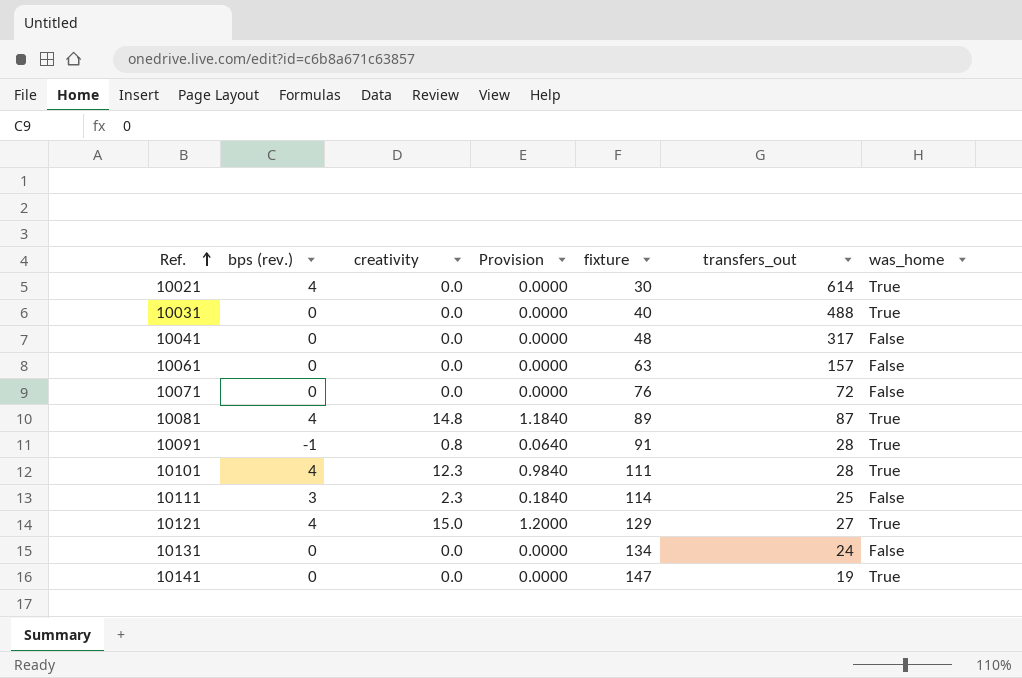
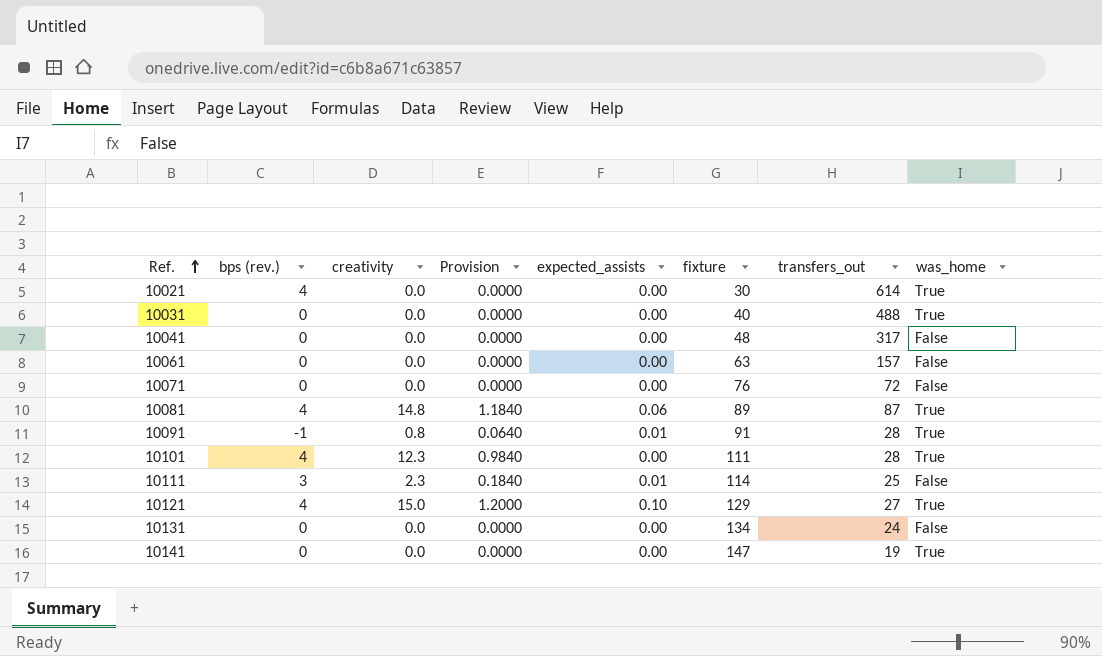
column expected_assists | position: none -> 5

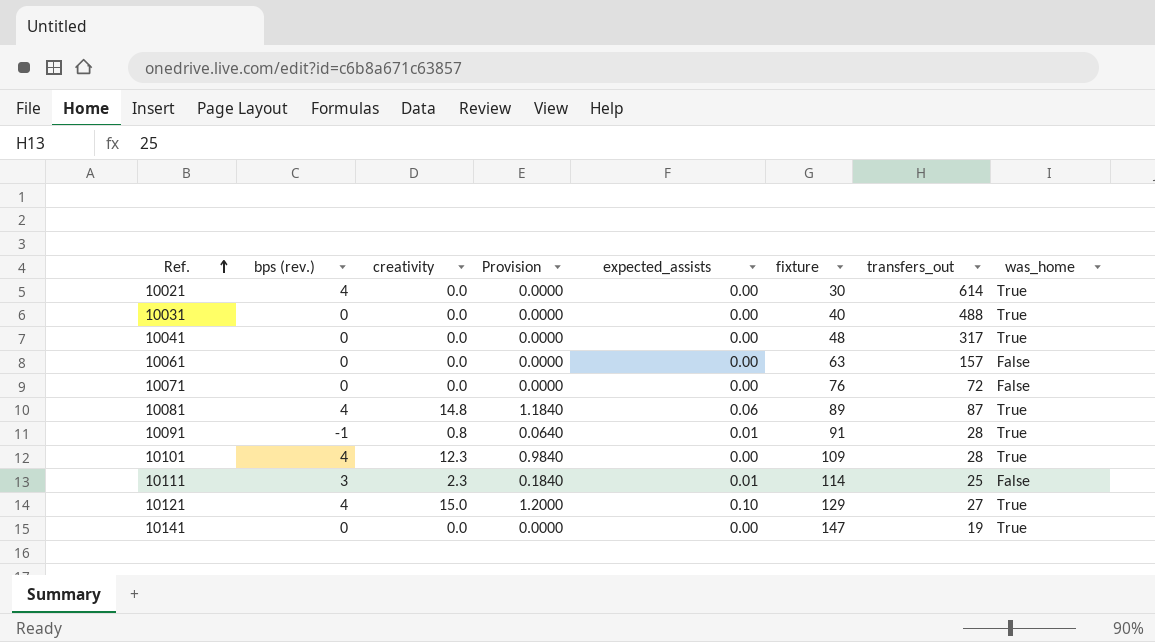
row 10131: 0 | 0.0 | 0.0000 | 0.00 | 134 | 24 | False -> none
10041 | was_home: False -> True
10101 | fixture: 111 -> 109

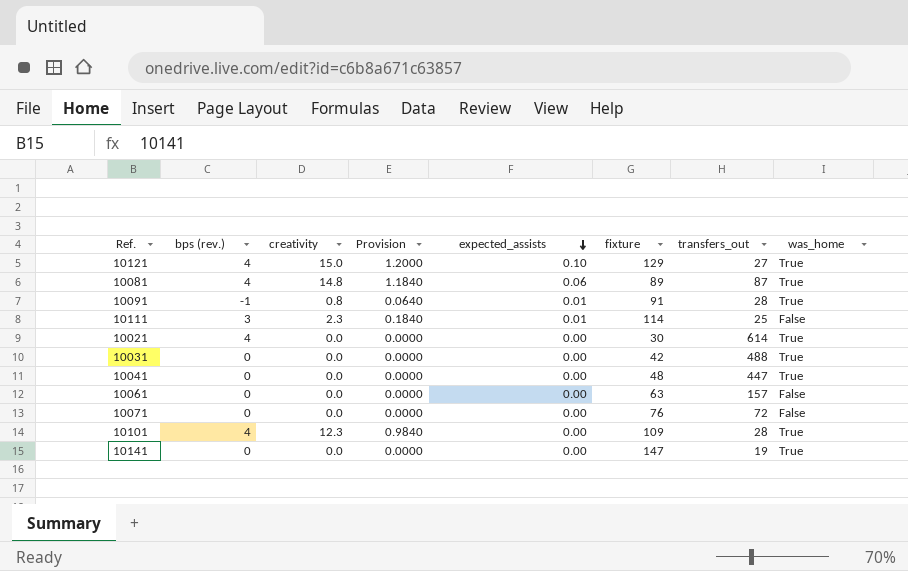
row order: Ref. ascending -> expected_assists descending
10031 | fixture: 40 -> 42
10041 | transfers_out: 317 -> 447

